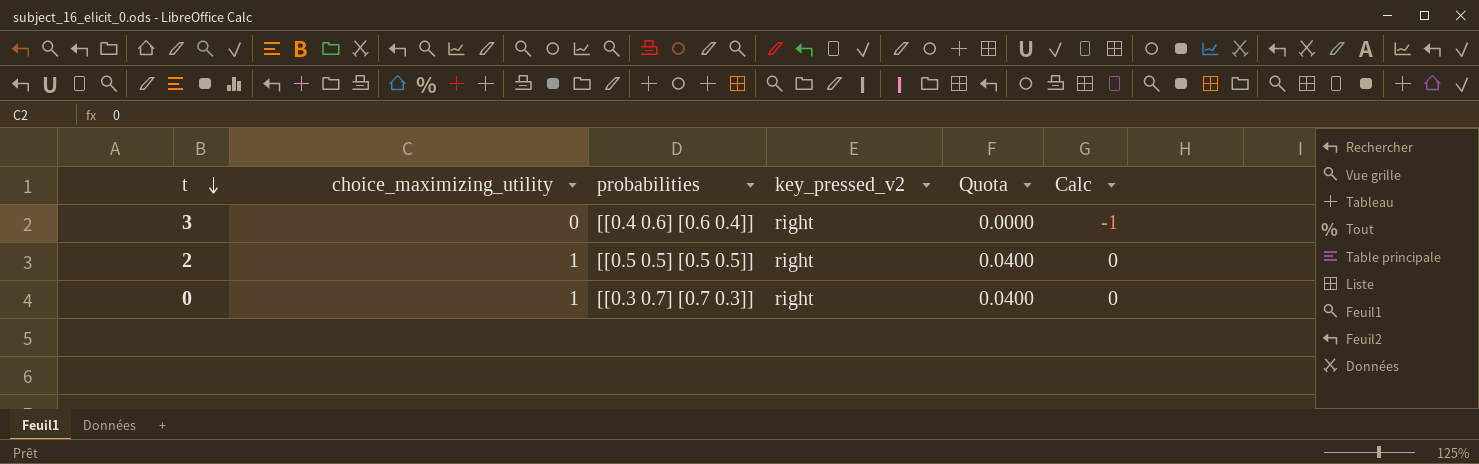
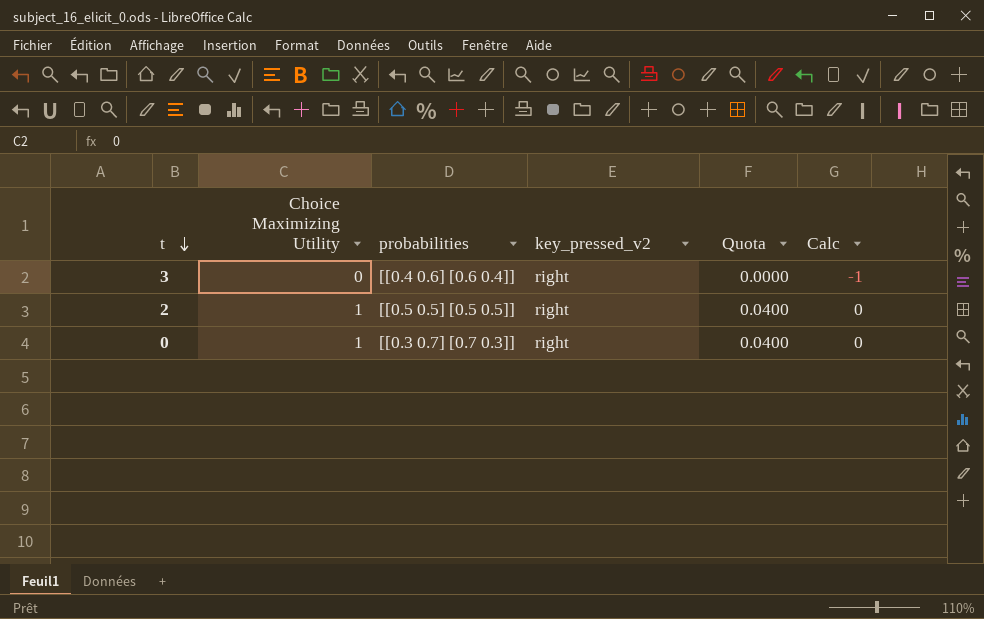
column name: choice_maximizing_utility -> Choice Maximizing Utility

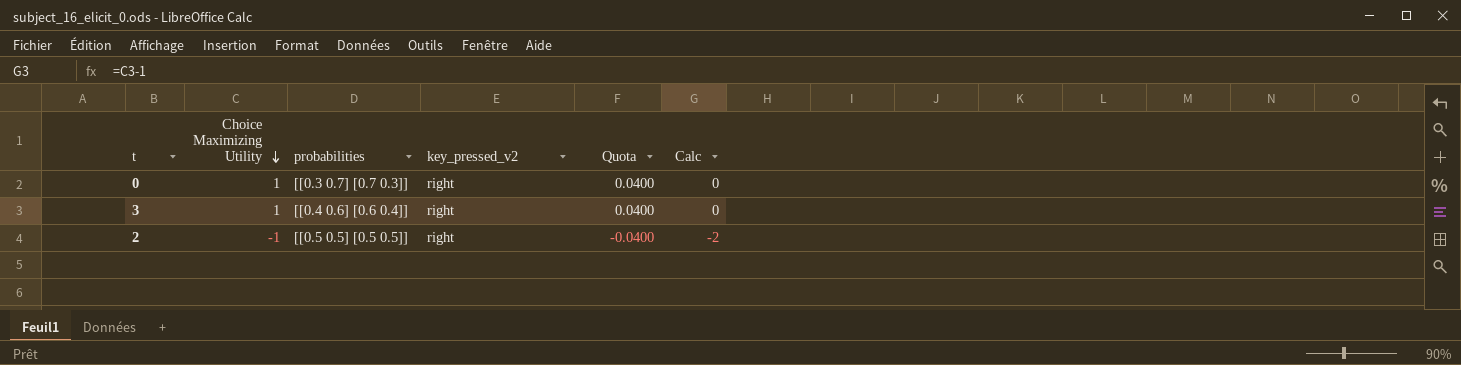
row order: t descending -> Choice Maximizing Utility descending
3 | Choice Maximizing Utility: 0 -> 1
3 | Quota: 0.0000 -> 0.0400
3 | Calc: -1 -> 0
2 | Choice Maximizing Utility: 1 -> -1
2 | Quota: 0.0400 -> -0.0400
2 | Calc: 0 -> -2

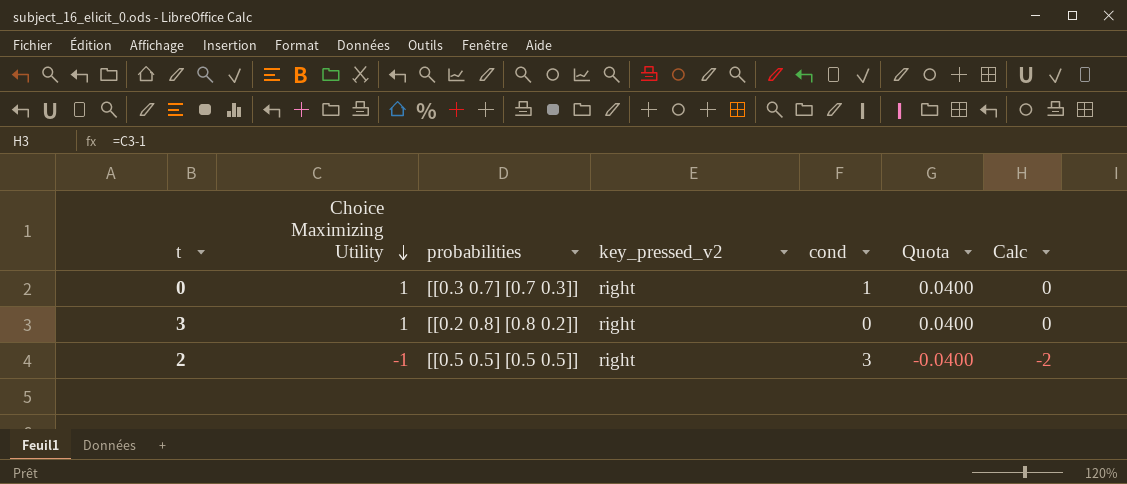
column cond | position: none -> 5
3 | probabilities: [[0.4 0.6] [0.6 0.4]] -> [[0.2 0.8] [0.8 0.2]]

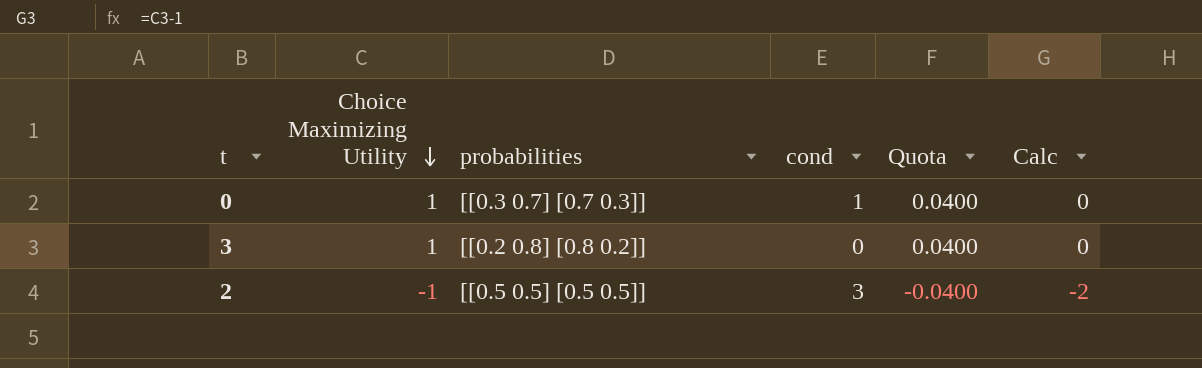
column key_pressed_v2 | position: 4 -> none

